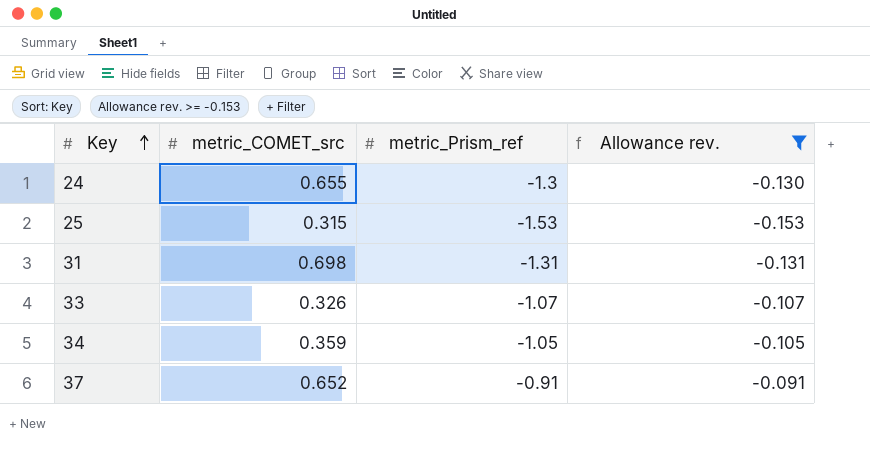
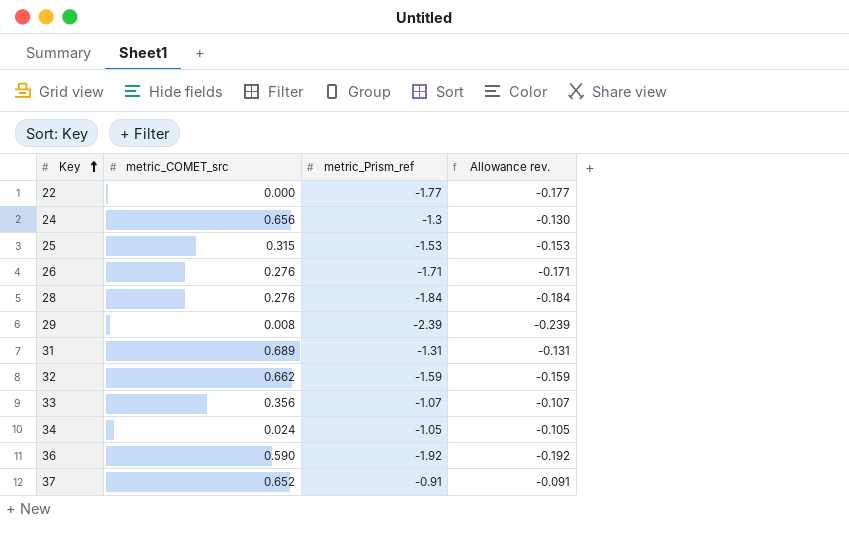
filter: Allowance rev. >= -0.153 -> none
24 | metric_COMET_src: 0.655 -> 0.656
31 | metric_COMET_src: 0.698 -> 0.689
33 | metric_COMET_src: 0.326 -> 0.356
34 | metric_COMET_src: 0.359 -> 0.024

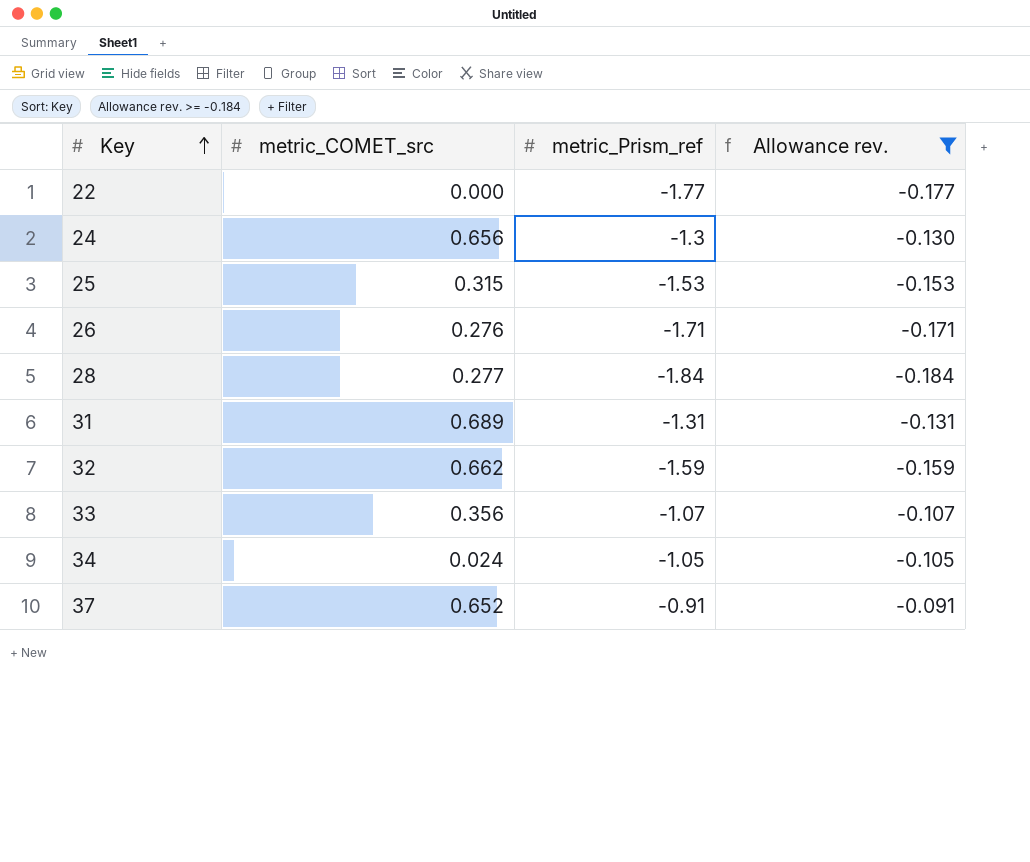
filter: none -> Allowance rev. >= -0.184
28 | metric_COMET_src: 0.276 -> 0.277

